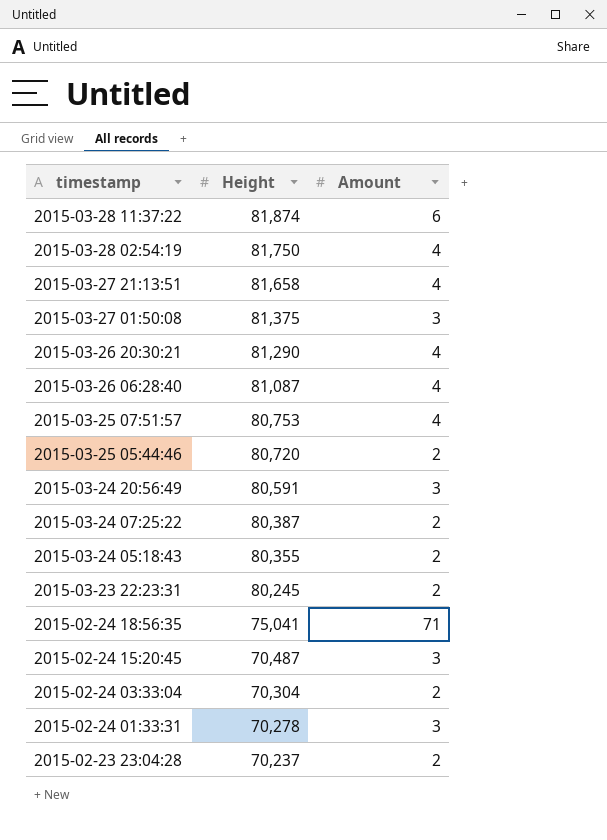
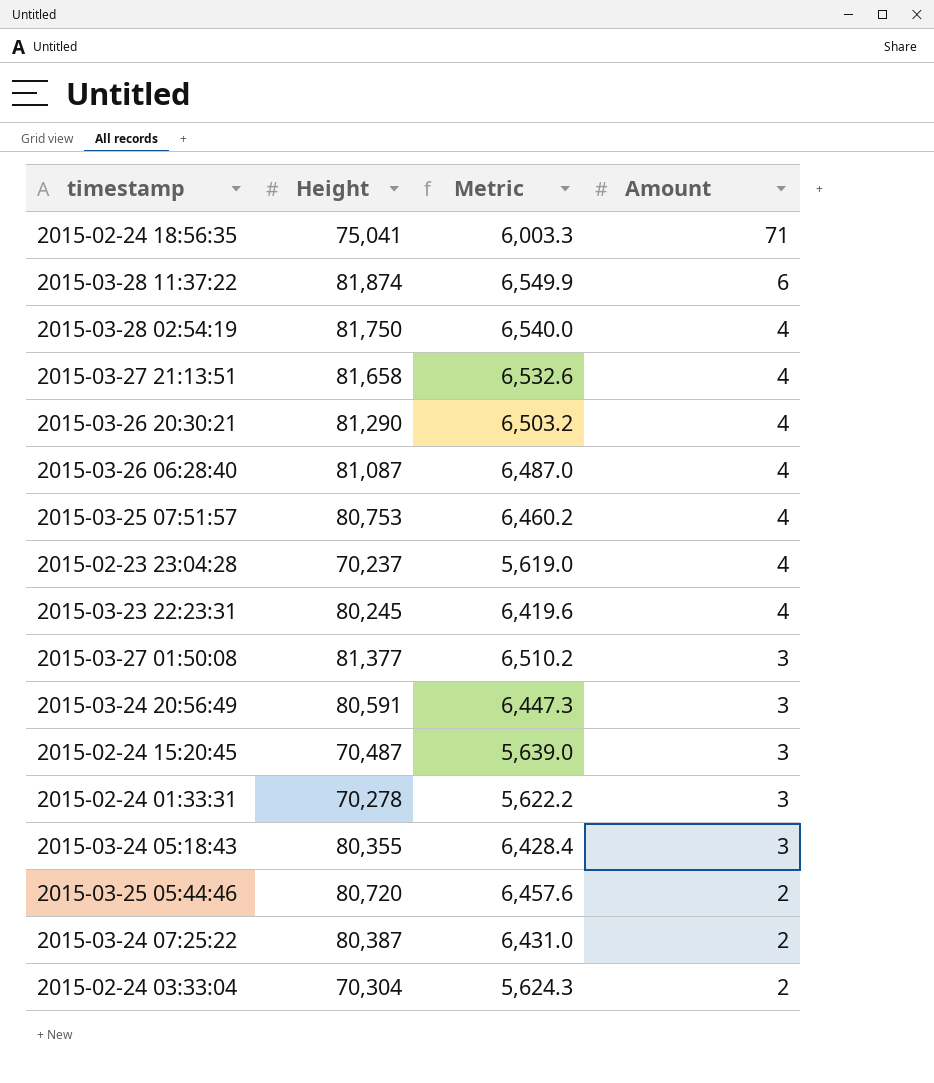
row order: timestamp descending -> Amount descending
column Metric | formula: none -> [Height] * 0.08
2015-02-23 23:04:28 | Amount: 2 -> 4
2015-03-23 22:23:31 | Amount: 2 -> 4
2015-03-27 01:50:08 | Height: 81,375 -> 81,377
2015-03-24 05:18:43 | Amount: 2 -> 3

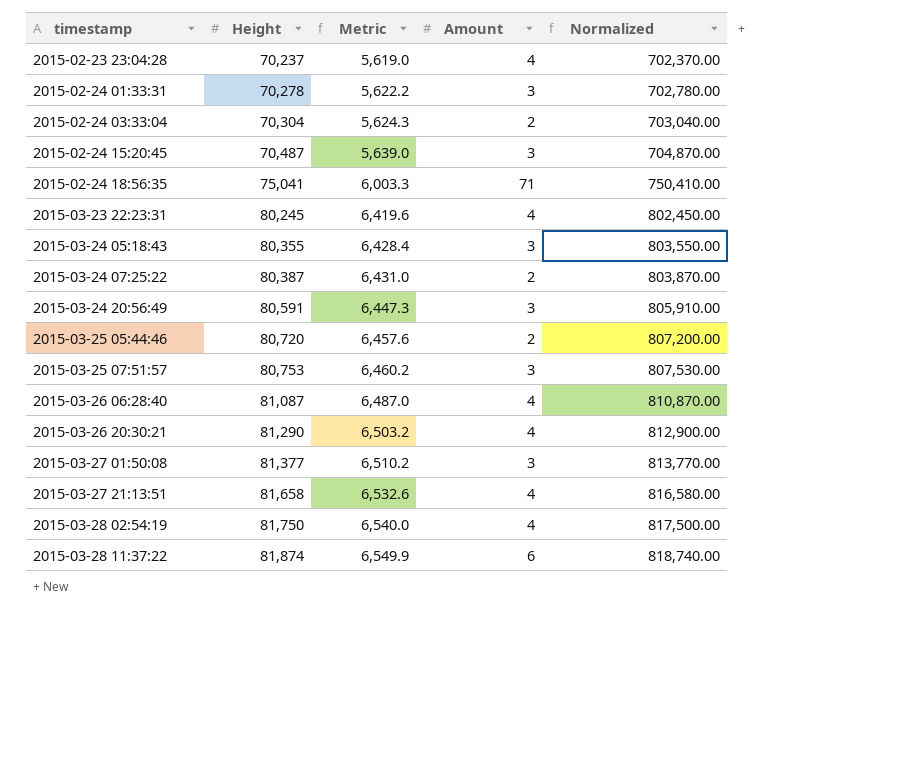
row order: Amount descending -> timestamp ascending
column Normalized | formula: none -> [Height] * 10
2015-03-25 07:51:57 | Amount: 4 -> 3

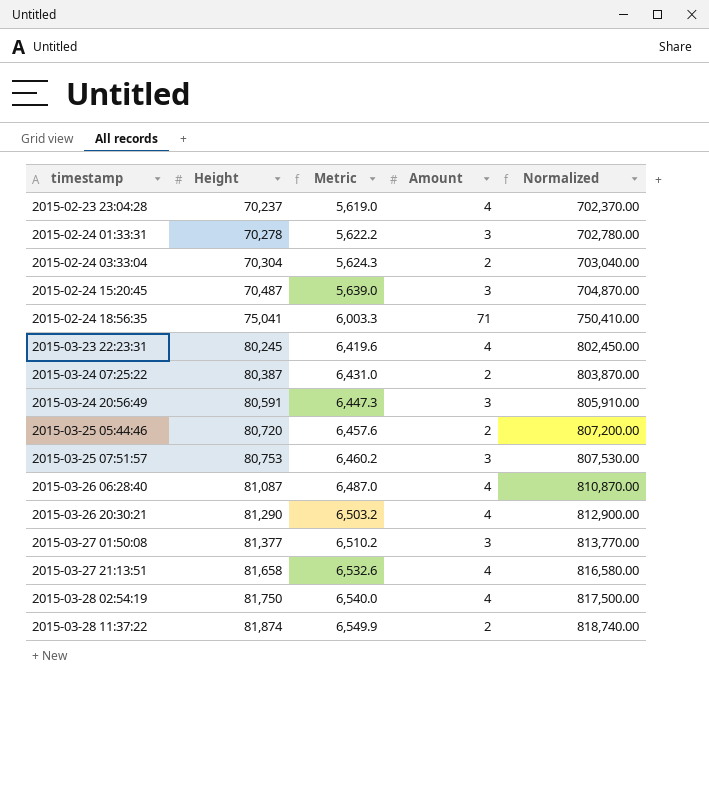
row 2015-03-24 05:18:43: 80,355 | 6,428.4 | 3 | 803,550.00 -> none
2015-03-28 11:37:22 | Amount: 6 -> 2

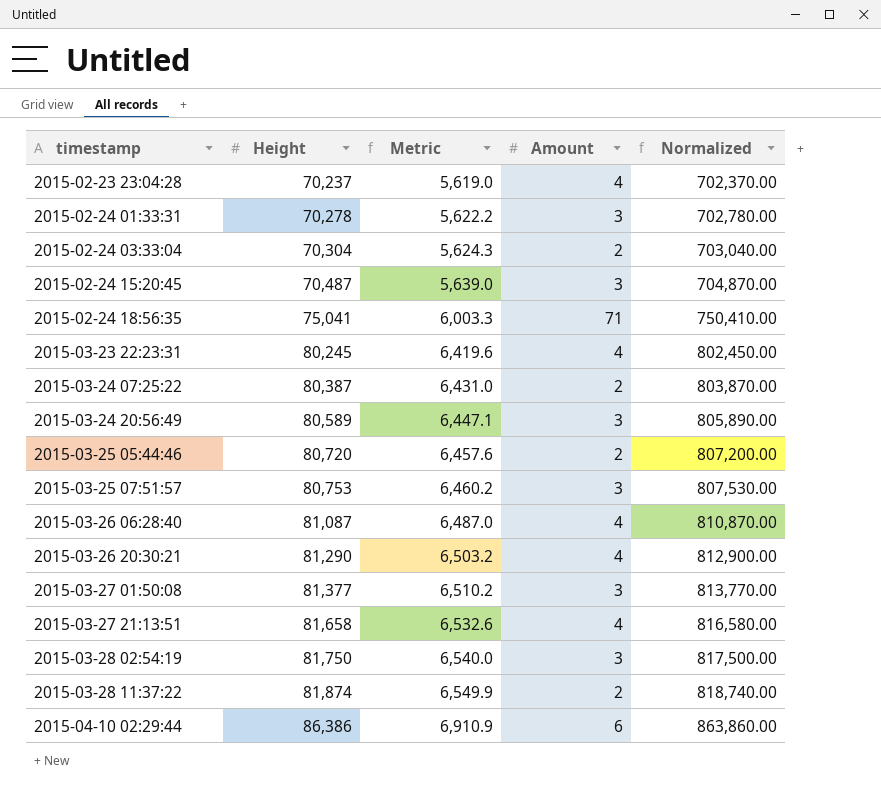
2015-03-24 20:56:49 | Height: 80,591 -> 80,589
2015-03-24 20:56:49 | Metric: 6,447.3 -> 6,447.1
2015-03-24 20:56:49 | Normalized: 805,910.00 -> 805,890.00
2015-03-28 02:54:19 | Amount: 4 -> 3
row 2015-04-10 02:29:44: none -> 86,386 | 6,910.9 | 6 | 863,860.00

